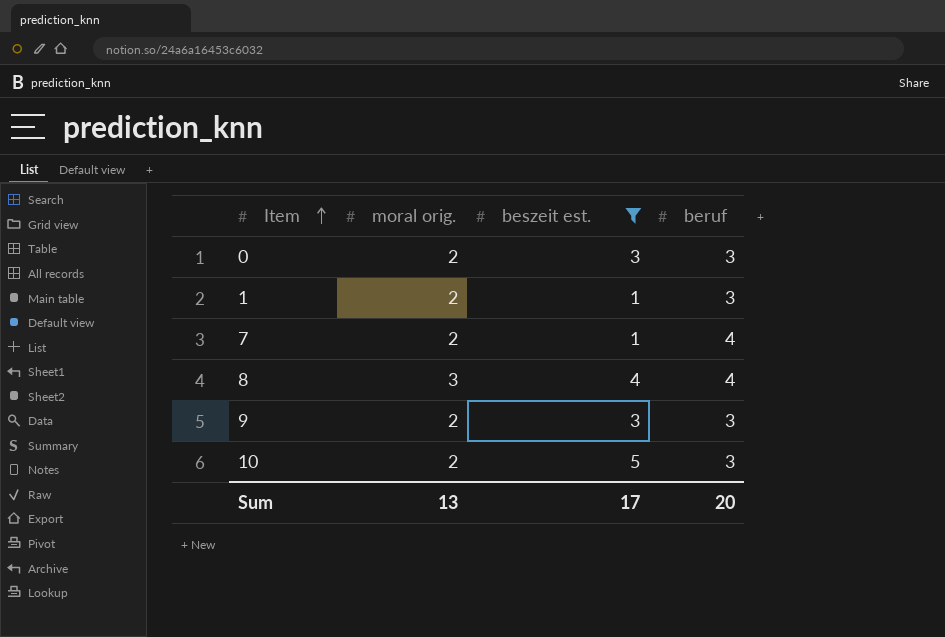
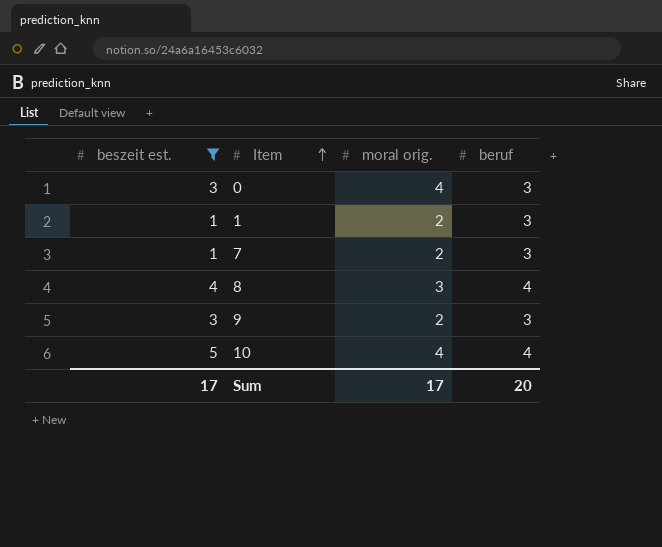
column beszeit est. | position: 3 -> 1
0 | moral orig.: 2 -> 4
7 | beruf: 4 -> 3
10 | moral orig.: 2 -> 4
10 | beruf: 3 -> 4
Sum | moral orig.: 13 -> 17

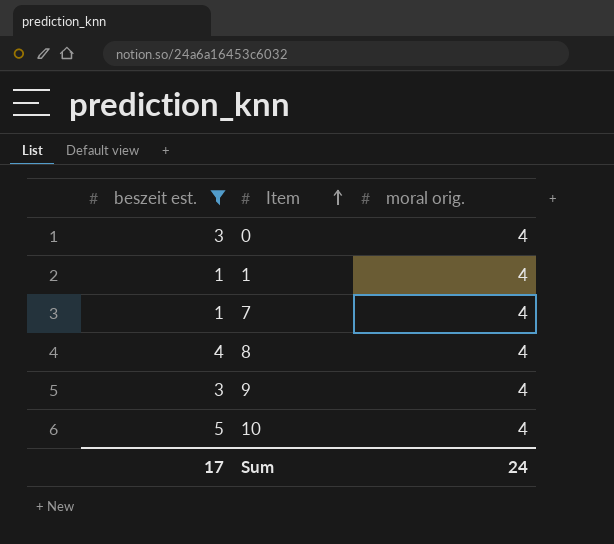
column beruf | position: 4 -> none
1 | moral orig.: 2 -> 4
7 | moral orig.: 2 -> 4
8 | moral orig.: 3 -> 4
9 | moral orig.: 2 -> 4
Sum | moral orig.: 17 -> 24

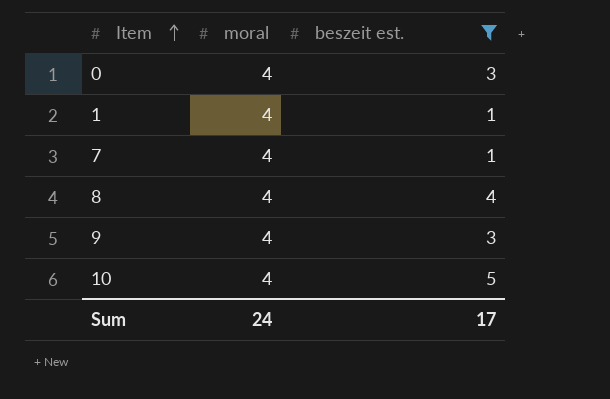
column name: moral orig. -> moral
column beszeit est. | position: 1 -> 3

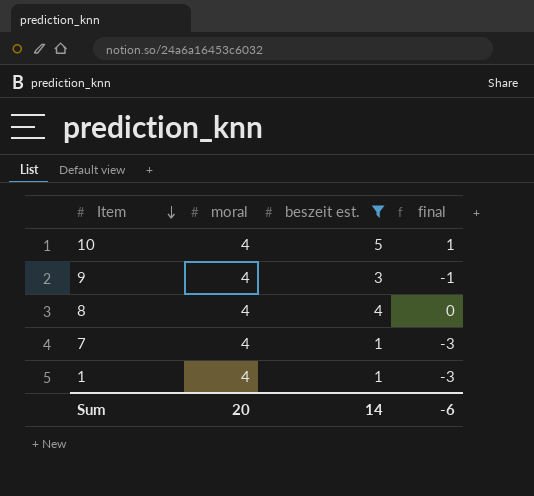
row order: Item ascending -> Item descending
column final | formula: none -> [beszeit est.] - [moral]
row 0: 4 | 3 -> none
Sum | moral: 24 -> 20
Sum | beszeit est.: 17 -> 14

